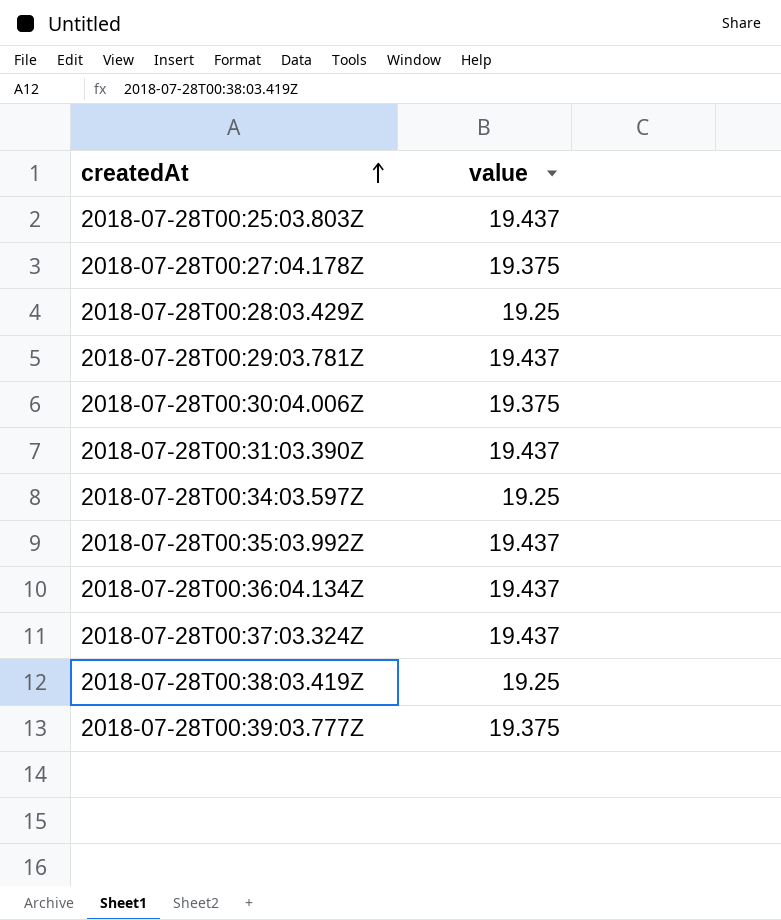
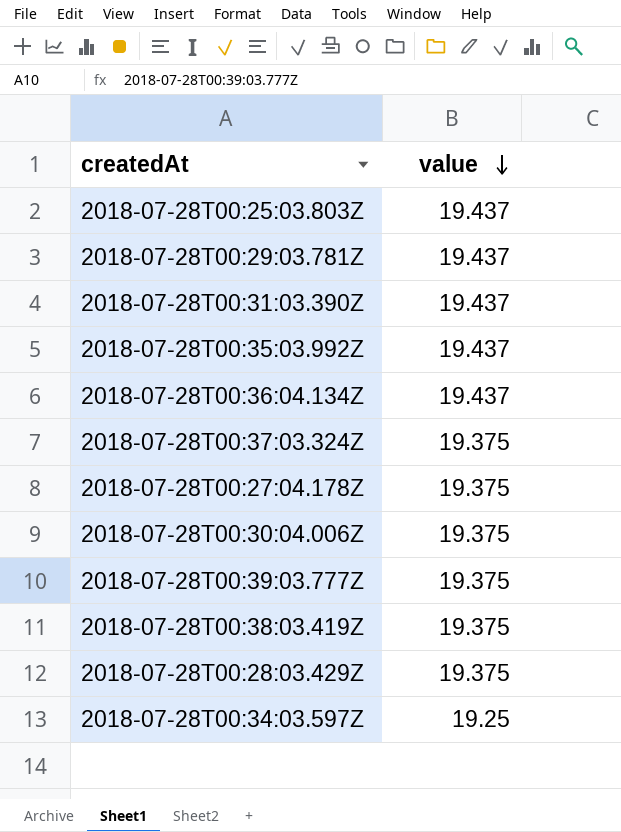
row order: createdAt ascending -> value descending
2018-07-28T00:37:03.324Z | value: 19.437 -> 19.375
2018-07-28T00:38:03.419Z | value: 19.25 -> 19.375
2018-07-28T00:28:03.429Z | value: 19.25 -> 19.375

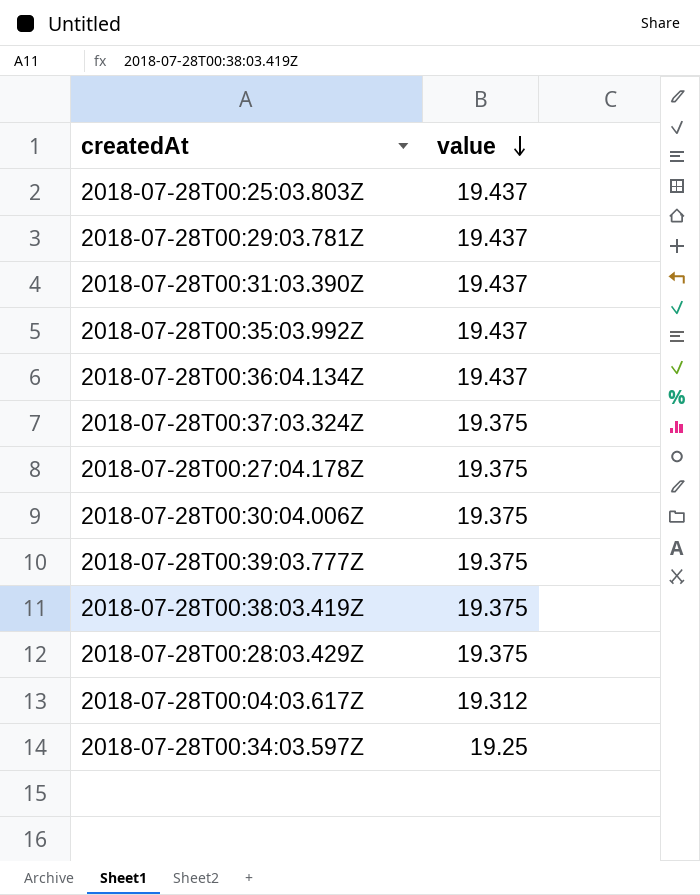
row 2018-07-28T00:04:03.617Z: none -> 19.312

